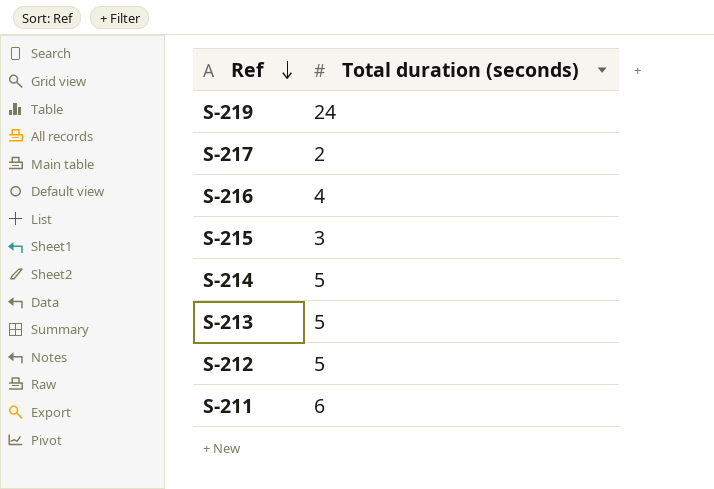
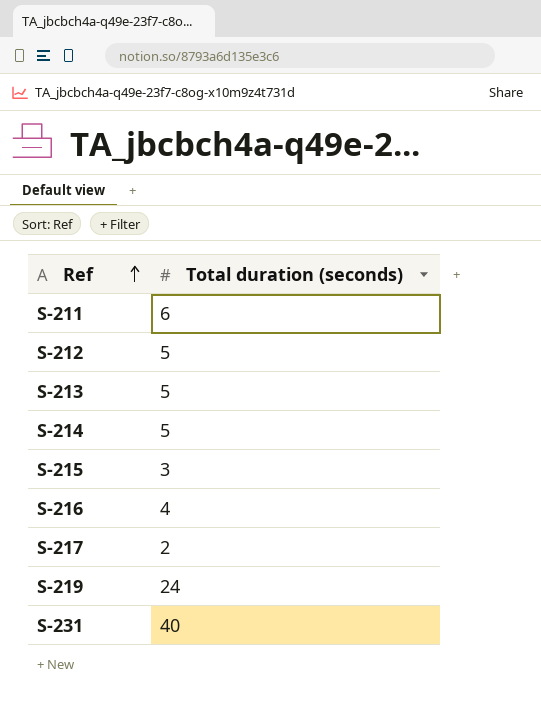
row order: Ref descending -> Ref ascending
row S-231: none -> 40

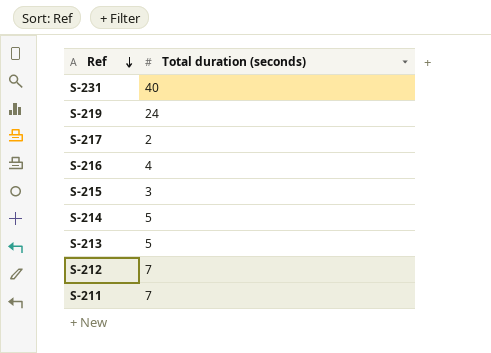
row order: Ref ascending -> Ref descending
S-212 | Total duration (seconds): 5 -> 7
S-211 | Total duration (seconds): 6 -> 7

